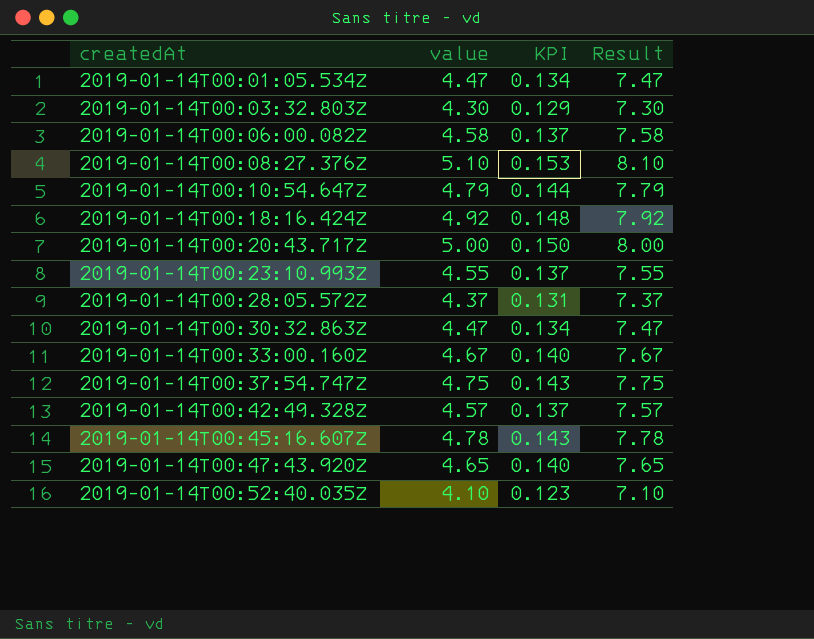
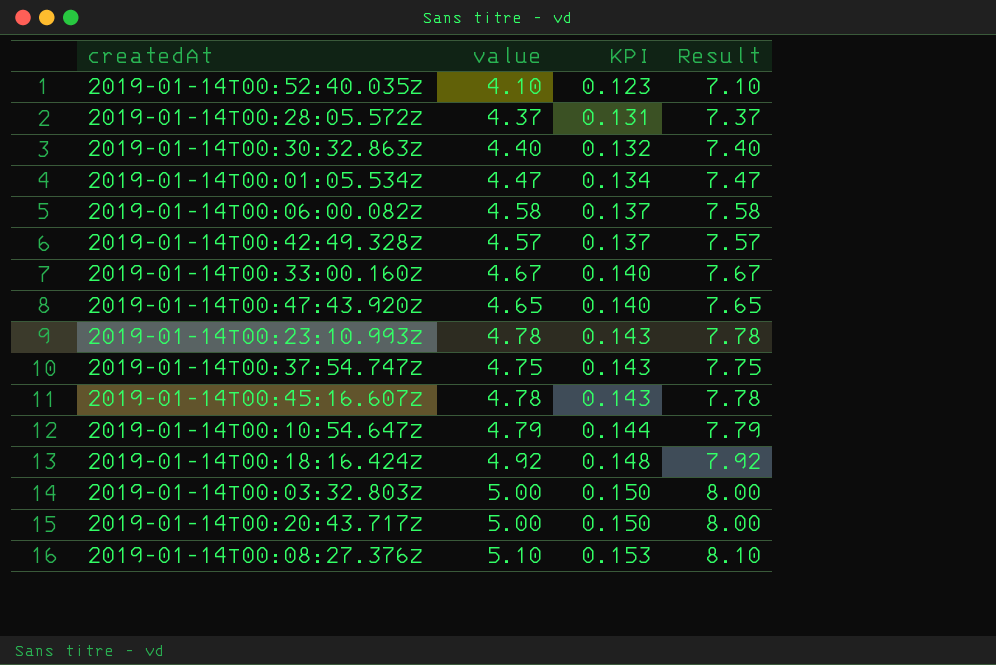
row order: createdAt ascending -> KPI ascending
2019-01-14T00:30:32.863Z | value: 4.47 -> 4.40
2019-01-14T00:30:32.863Z | KPI: 0.134 -> 0.132
2019-01-14T00:30:32.863Z | Result: 7.47 -> 7.40
2019-01-14T00:23:10.993Z | value: 4.55 -> 4.78
2019-01-14T00:23:10.993Z | KPI: 0.137 -> 0.143
2019-01-14T00:23:10.993Z | Result: 7.55 -> 7.78
2019-01-14T00:03:32.803Z | value: 4.30 -> 5.00
2019-01-14T00:03:32.803Z | KPI: 0.129 -> 0.150
2019-01-14T00:03:32.803Z | Result: 7.30 -> 8.00

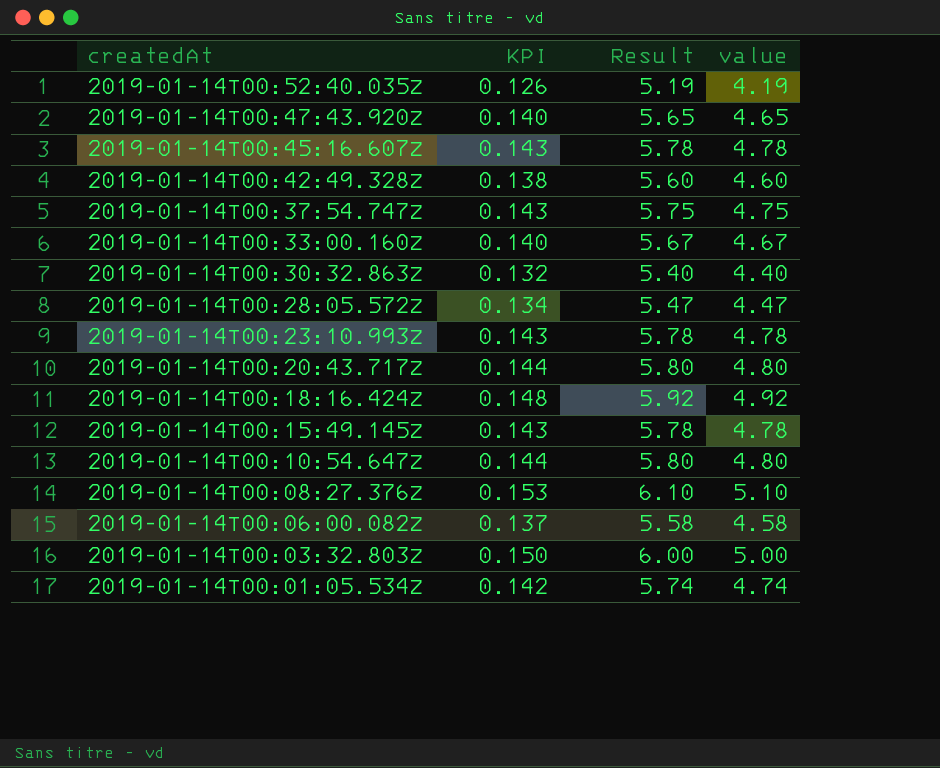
row order: KPI ascending -> createdAt descending
column Result | formula: [value] + 3 -> [value] + 1
column value | position: 2 -> 4
2019-01-14T00:52:40.035Z | KPI: 0.123 -> 0.126
2019-01-14T00:52:40.035Z | value: 4.10 -> 4.19
2019-01-14T00:42:49.328Z | KPI: 0.137 -> 0.138
2019-01-14T00:42:49.328Z | value: 4.57 -> 4.60
2019-01-14T00:28:05.572Z | KPI: 0.131 -> 0.134
2019-01-14T00:28:05.572Z | value: 4.37 -> 4.47
2019-01-14T00:20:43.717Z | KPI: 0.150 -> 0.144
2019-01-14T00:20:43.717Z | value: 5.00 -> 4.80
row 2019-01-14T00:15:49.145Z: none -> 0.143 | 5.78 | 4.78
2019-01-14T00:10:54.647Z | value: 4.79 -> 4.80
2019-01-14T00:01:05.534Z | KPI: 0.134 -> 0.142
2019-01-14T00:01:05.534Z | value: 4.47 -> 4.74

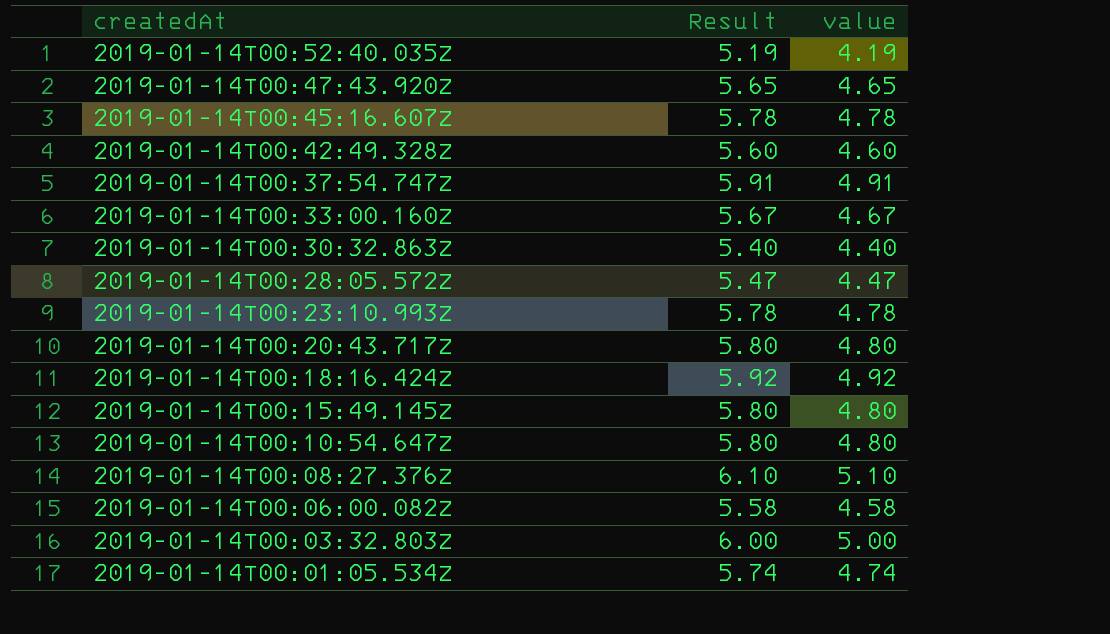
column KPI | formula: [value] * 0.03 -> none
2019-01-14T00:37:54.747Z | Result: 5.75 -> 5.91
2019-01-14T00:37:54.747Z | value: 4.75 -> 4.91
2019-01-14T00:15:49.145Z | Result: 5.78 -> 5.80
2019-01-14T00:15:49.145Z | value: 4.78 -> 4.80

